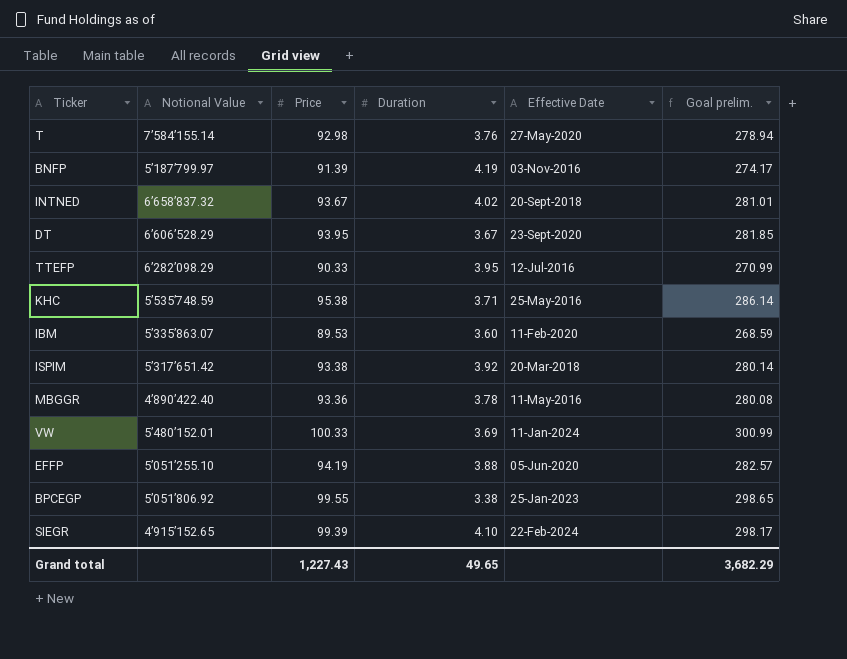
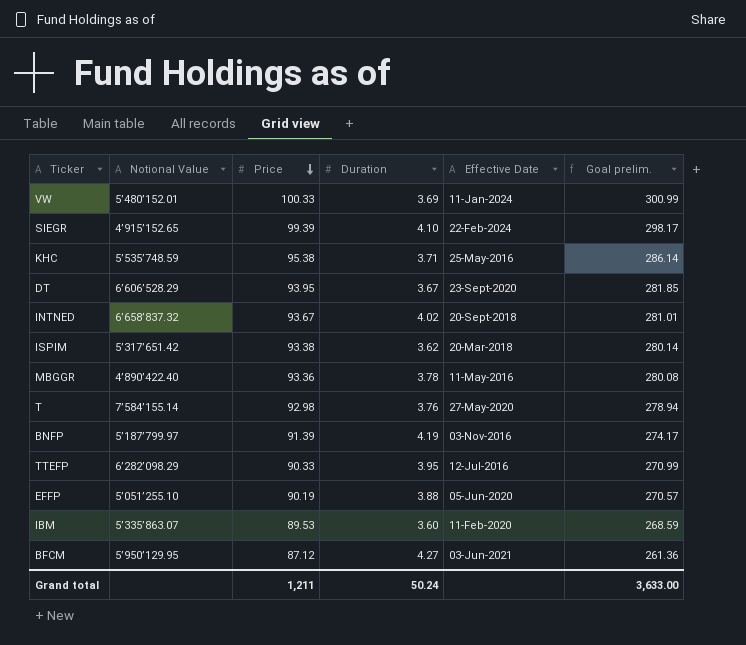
row order: none -> Price descending
row BPCEGP: 5’051’806.92 | 99.55 | 3.38 | 25-Jan-2023 | 298.65 -> none
ISPIM | Duration: 3.92 -> 3.62
EFFP | Price: 94.19 -> 90.19
EFFP | Goal prelim.: 282.57 -> 270.57
row BFCM: none -> 5’950’129.95 | 87.12 | 4.27 | 03-Jun-2021 | 261.36
Grand total | Price: 1,227.43 -> 1,211
Grand total | Duration: 49.65 -> 50.24
Grand total | Goal prelim.: 3,682.29 -> 3,633.00

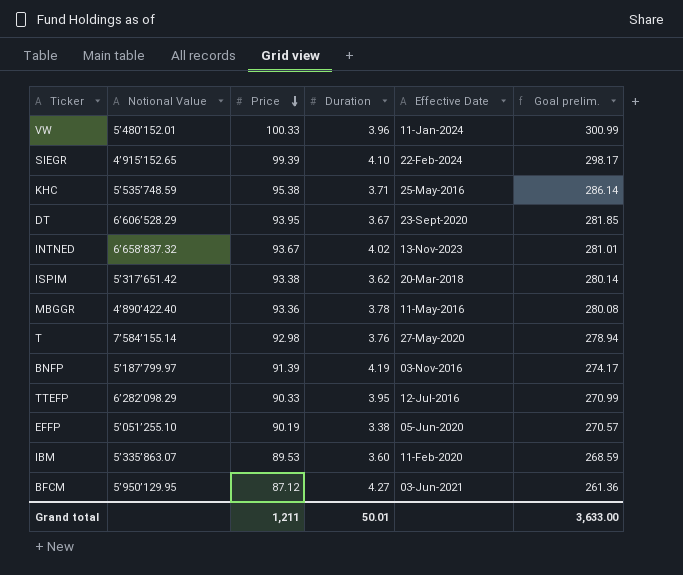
VW | Duration: 3.69 -> 3.96
INTNED | Effective Date: 20-Sept-2018 -> 13-Nov-2023
EFFP | Duration: 3.88 -> 3.38
Grand total | Duration: 50.24 -> 50.01

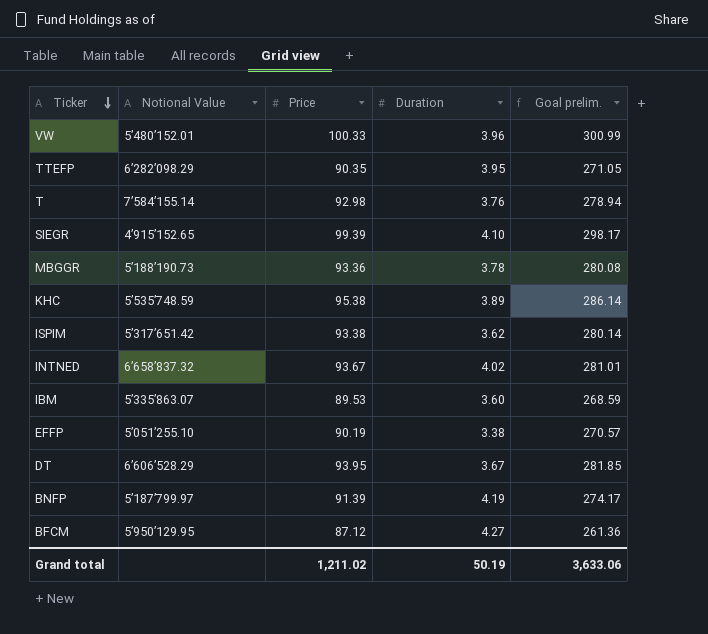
row order: Price descending -> Ticker descending
column Effective Date | position: 5 -> none
TTEFP | Price: 90.33 -> 90.35
TTEFP | Goal prelim.: 270.99 -> 271.05
MBGGR | Notional Value: 4’890’422.40 -> 5’188’190.73
KHC | Duration: 3.71 -> 3.89
Grand total | Price: 1,211 -> 1,211.02
Grand total | Duration: 50.01 -> 50.19
Grand total | Goal prelim.: 3,633.00 -> 3,633.06

